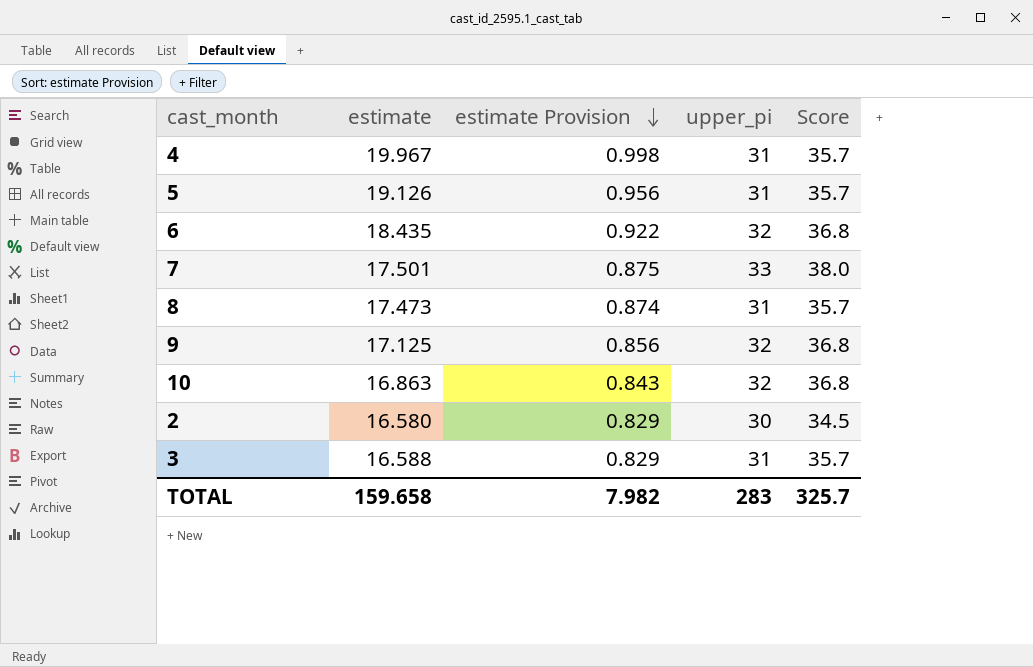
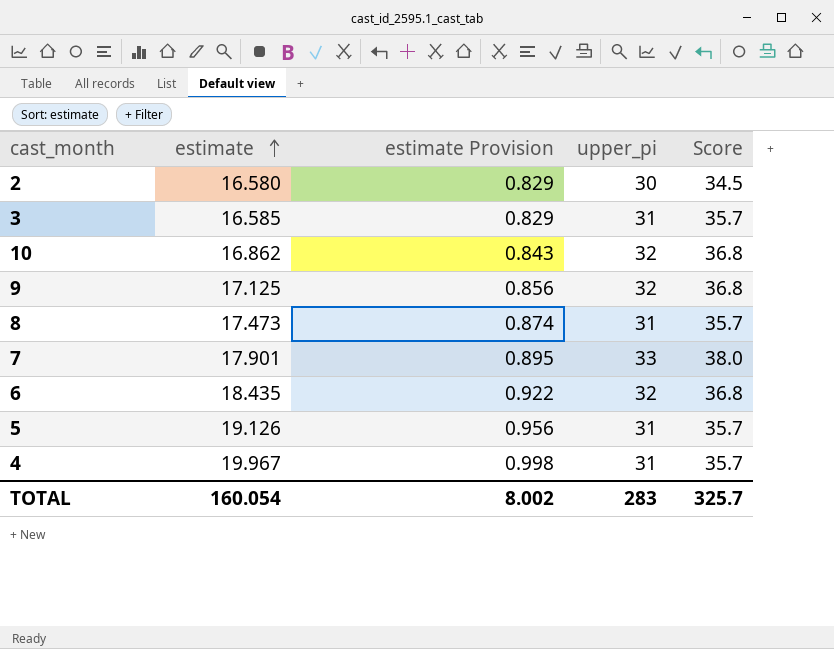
row order: estimate Provision descending -> estimate ascending
3 | estimate: 16.588 -> 16.585
10 | estimate: 16.863 -> 16.862
7 | estimate: 17.501 -> 17.901
7 | estimate Provision: 0.875 -> 0.895
TOTAL | estimate: 159.658 -> 160.054
TOTAL | estimate Provision: 7.982 -> 8.002

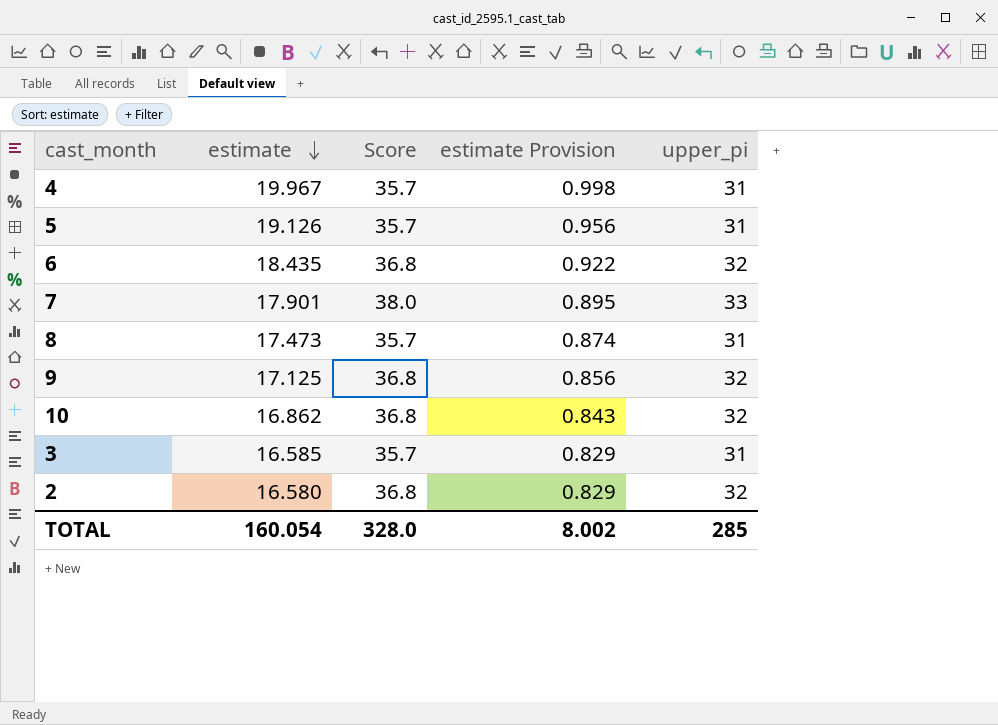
row order: estimate ascending -> estimate descending
column Score | position: 5 -> 3
2 | Score: 34.5 -> 36.8
2 | upper_pi: 30 -> 32
TOTAL | Score: 325.7 -> 328.0
TOTAL | upper_pi: 283 -> 285

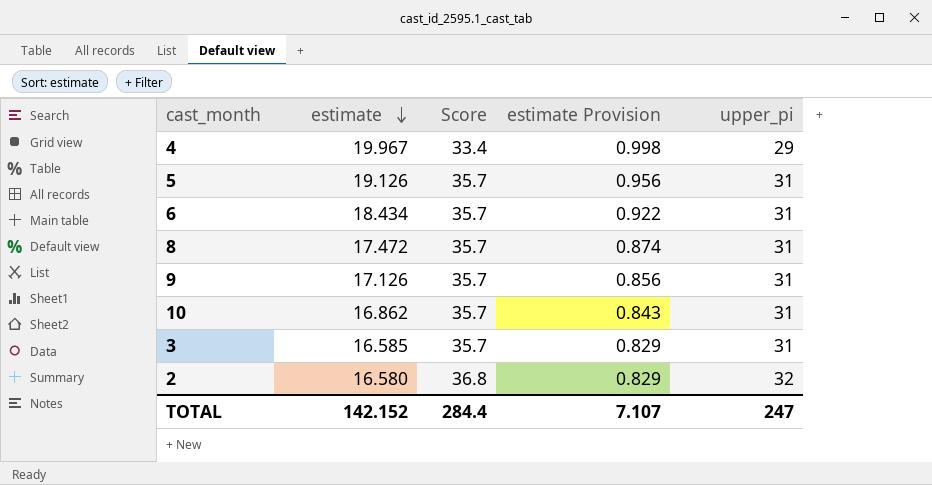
row 7: 17.901 | 38.0 | 0.895 | 33 -> none
4 | Score: 35.7 -> 33.4
4 | upper_pi: 31 -> 29
6 | estimate: 18.435 -> 18.434
6 | Score: 36.8 -> 35.7
6 | upper_pi: 32 -> 31
8 | estimate: 17.473 -> 17.472
9 | estimate: 17.125 -> 17.126
9 | Score: 36.8 -> 35.7
9 | upper_pi: 32 -> 31
10 | Score: 36.8 -> 35.7
10 | upper_pi: 32 -> 31
TOTAL | estimate: 160.054 -> 142.152
TOTAL | Score: 328.0 -> 284.4
TOTAL | estimate Provision: 8.002 -> 7.107
TOTAL | upper_pi: 285 -> 247

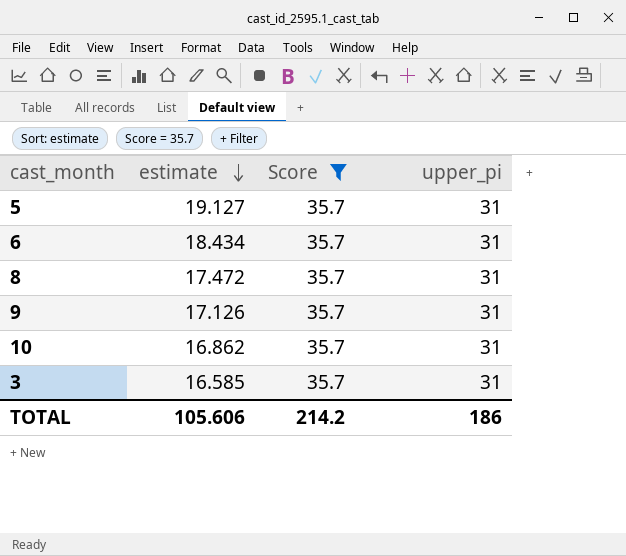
filter: none -> Score = 35.7
column estimate Provision | formula: [estimate] * 0.05 -> none
5 | estimate: 19.126 -> 19.127
TOTAL | estimate: 142.152 -> 105.606
TOTAL | Score: 284.4 -> 214.2
TOTAL | upper_pi: 247 -> 186

